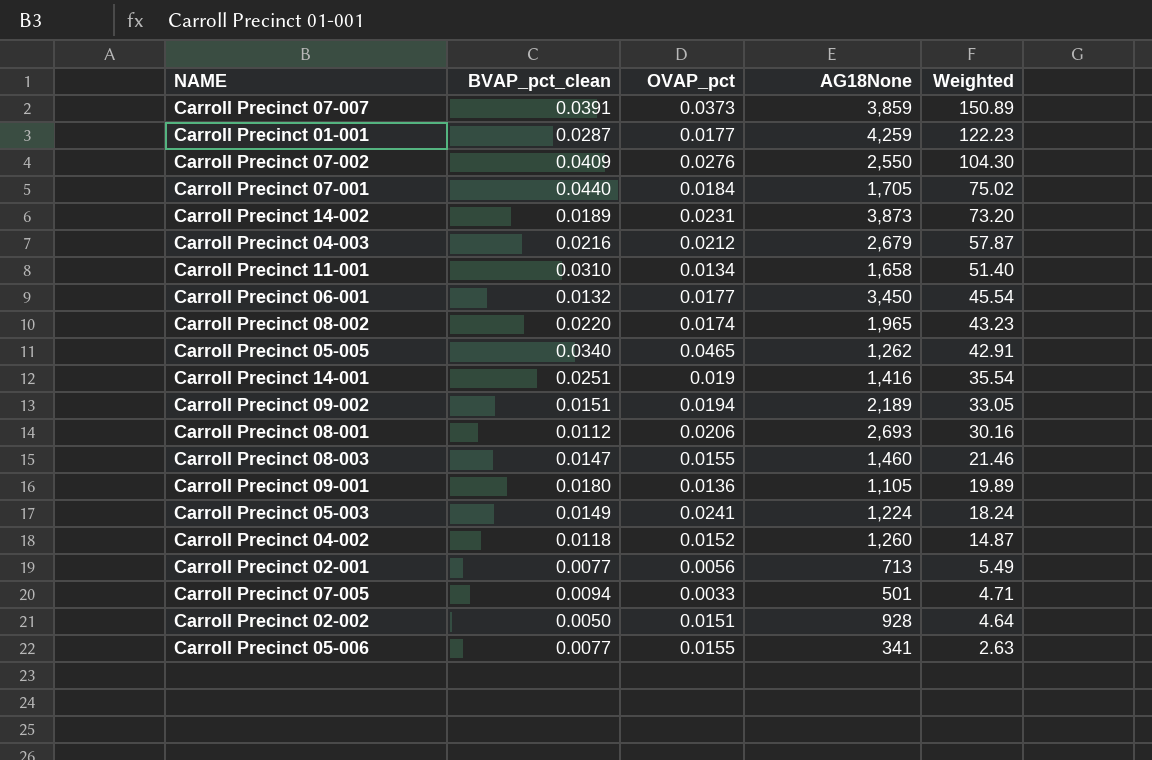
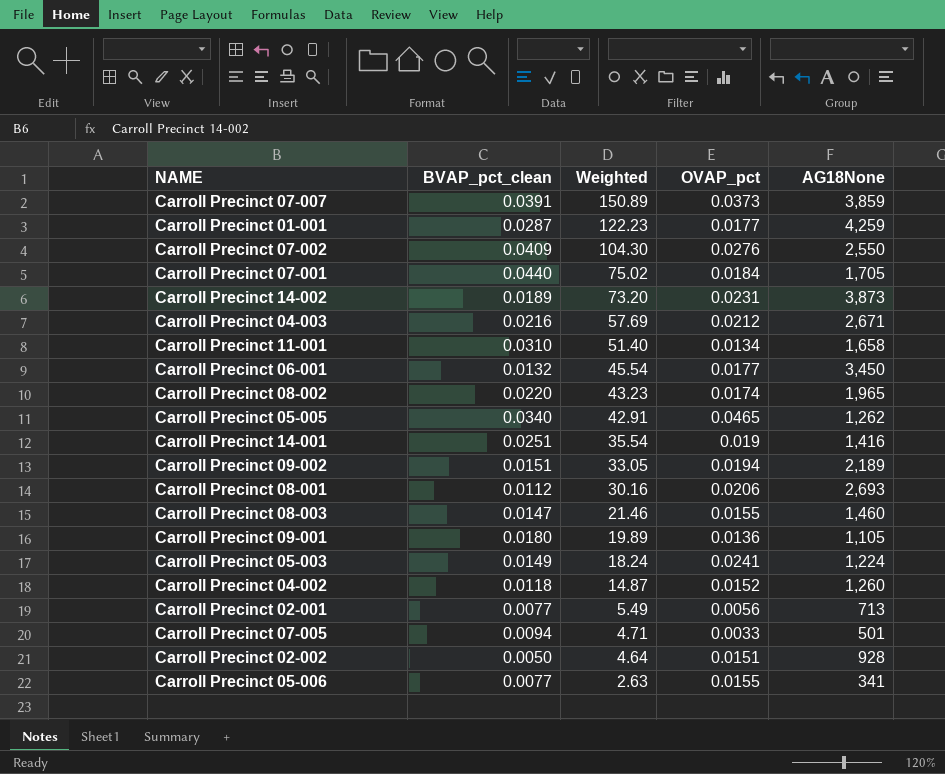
column Weighted | position: 5 -> 3
Carroll Precinct 04-003 | Weighted: 57.87 -> 57.69
Carroll Precinct 04-003 | AG18None: 2,679 -> 2,671

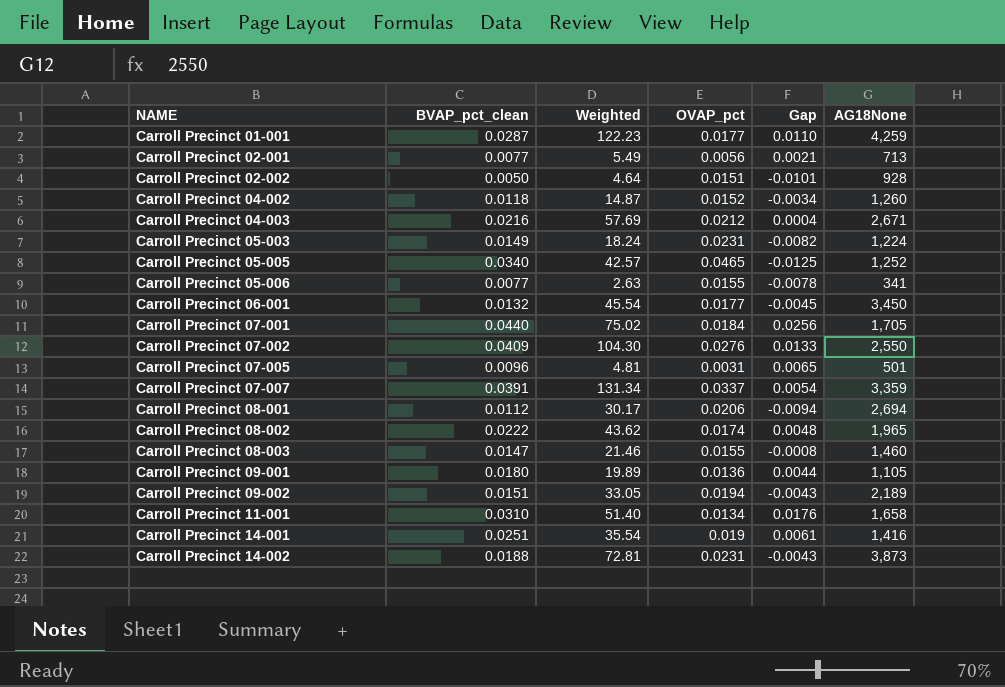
row order: Weighted descending -> NAME ascending
column Gap | formula: none -> [BVAP_pct_clean] - [OVAP_pct]
Carroll Precinct 05-003 | OVAP_pct: 0.0241 -> 0.0231
Carroll Precinct 05-005 | Weighted: 42.91 -> 42.57
Carroll Precinct 05-005 | AG18None: 1,262 -> 1,252
Carroll Precinct 07-005 | BVAP_pct_clean: 0.0094 -> 0.0096
Carroll Precinct 07-005 | Weighted: 4.71 -> 4.81
Carroll Precinct 07-005 | OVAP_pct: 0.0033 -> 0.0031
Carroll Precinct 07-007 | Weighted: 150.89 -> 131.34
Carroll Precinct 07-007 | OVAP_pct: 0.0373 -> 0.0337
Carroll Precinct 07-007 | AG18None: 3,859 -> 3,359
Carroll Precinct 08-001 | Weighted: 30.16 -> 30.17
Carroll Precinct 08-001 | AG18None: 2,693 -> 2,694
Carroll Precinct 08-002 | BVAP_pct_clean: 0.0220 -> 0.0222
Carroll Precinct 08-002 | Weighted: 43.23 -> 43.62
Carroll Precinct 14-002 | BVAP_pct_clean: 0.0189 -> 0.0188
Carroll Precinct 14-002 | Weighted: 73.20 -> 72.81

